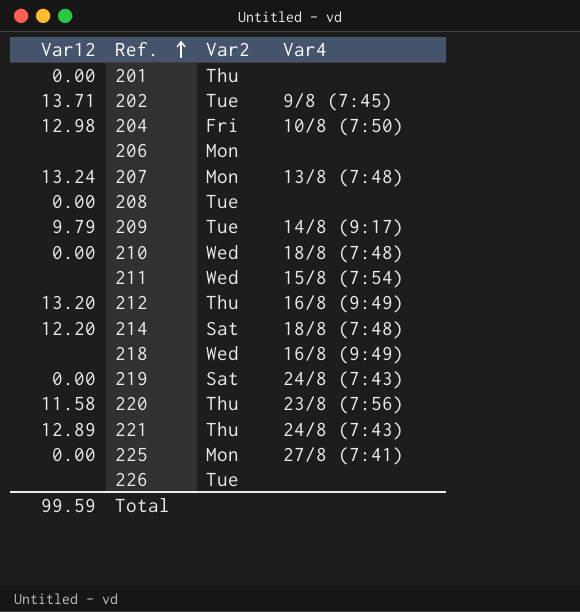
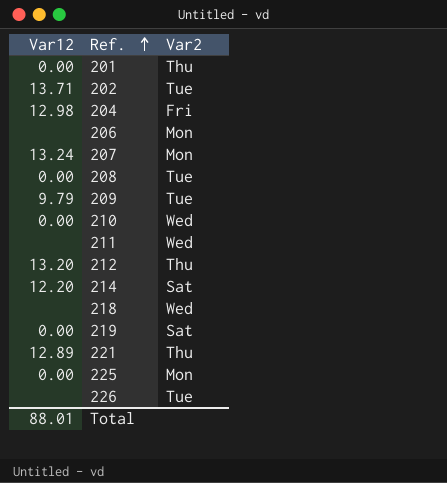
column Var4 | position: 4 -> none
row 220: 11.58 | Thu | 23/8 (7:56) -> none
Total | Var12: 99.59 -> 88.01

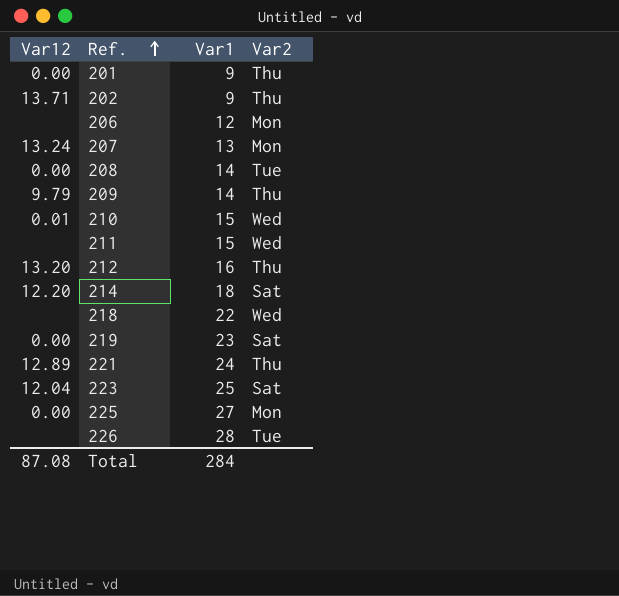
column Var1 | position: none -> 3
row 204: 12.98 | Fri -> none
202 | Var2: Tue -> Thu
209 | Var2: Tue -> Thu
210 | Var12: 0.00 -> 0.01
row 223: none -> 12.04 | 25 | Sat
Total | Var12: 88.01 -> 87.08

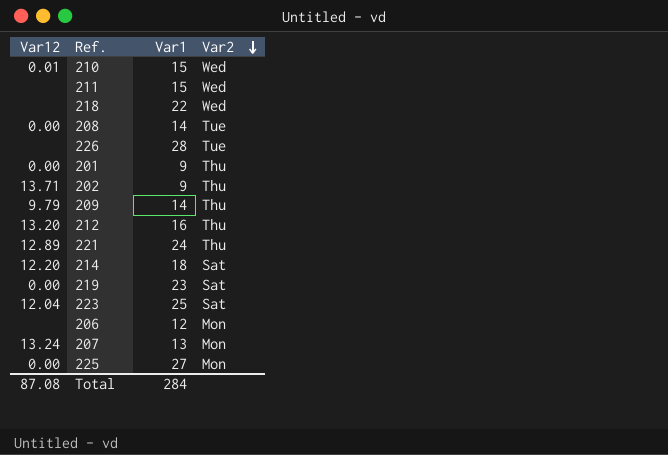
row order: Ref. ascending -> Var2 descending

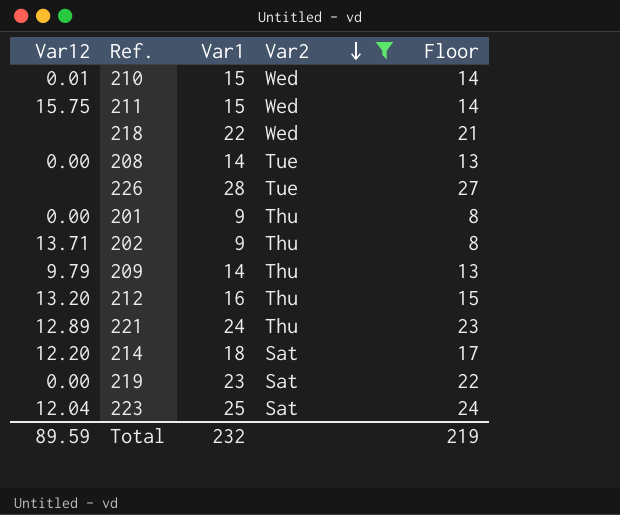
filter: none -> Var2 != Mon
column Floor | formula: none -> [Var1] - 1
211 | Var12: none -> 15.75
Total | Var12: 87.08 -> 89.59
Total | Var1: 284 -> 232

